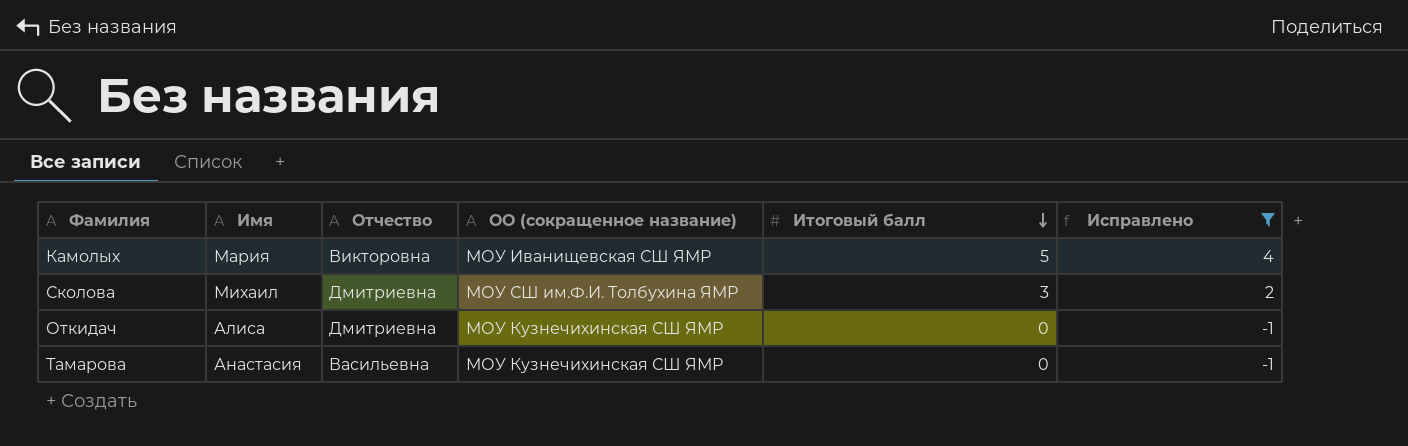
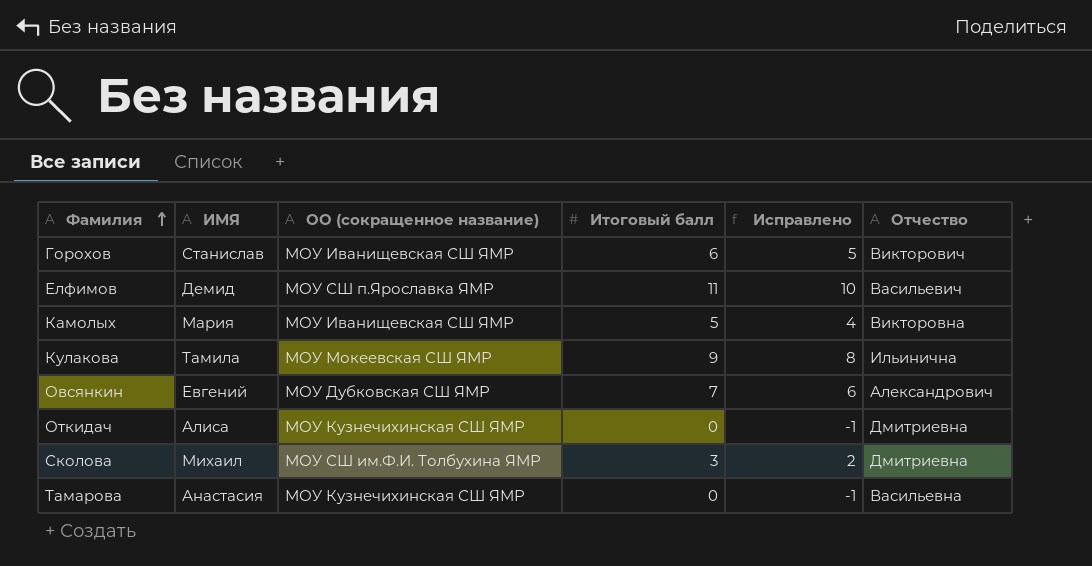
filter: Исправлено <= 4 -> none
row order: Итоговый балл descending -> Фамилия ascending
column name: Имя -> ИМЯ
column Отчество | position: 3 -> 6

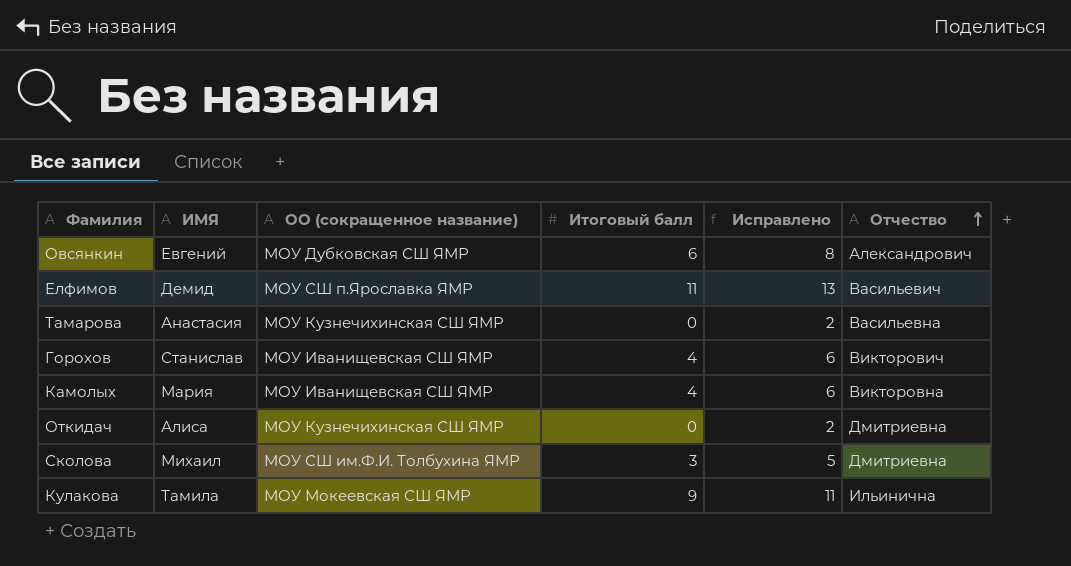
row order: Фамилия ascending -> Отчество ascending
column Исправлено | formula: [Итоговый балл] - 1 -> [Итоговый балл] + 2
Овсянкин | Итоговый балл: 7 -> 6
Горохов | Итоговый балл: 6 -> 4
Камолых | Итоговый балл: 5 -> 4

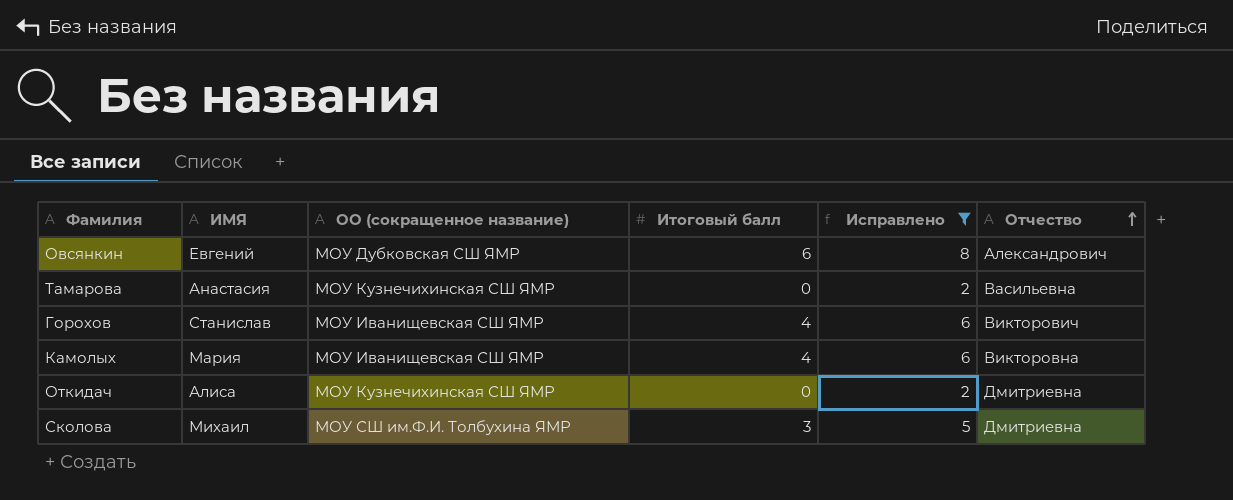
filter: none -> Исправлено <= 8

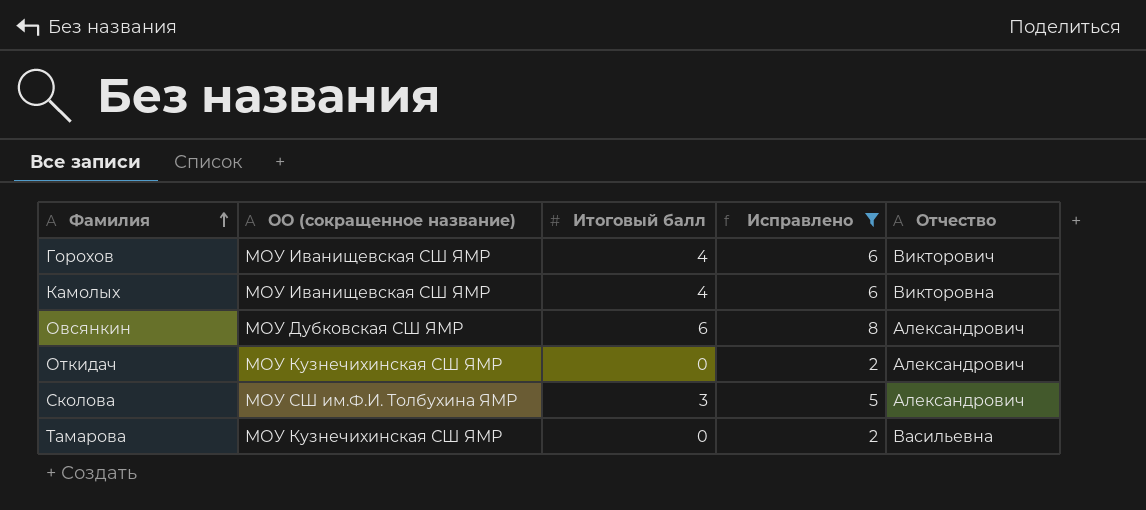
row order: Отчество ascending -> Фамилия ascending
column ИМЯ | position: 2 -> none
Откидач | Отчество: Дмитриевна -> Александрович
Сколова | Отчество: Дмитриевна -> Александрович

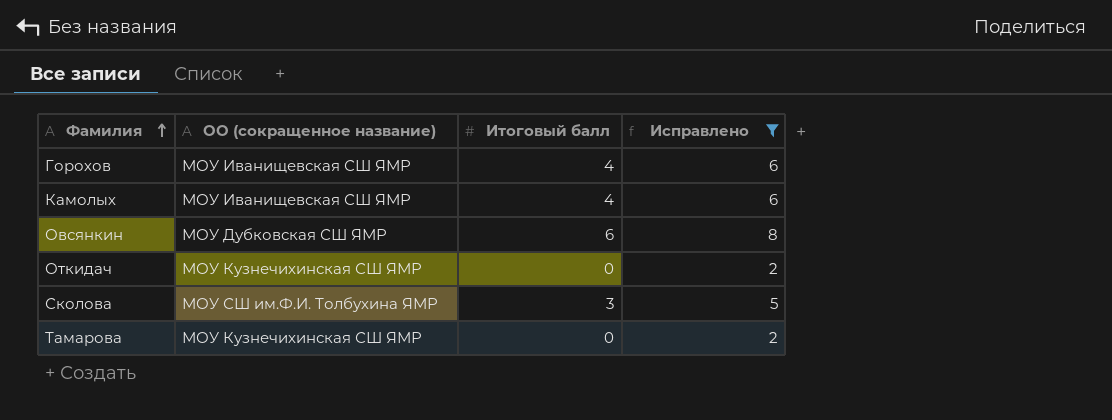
column Отчество | position: 5 -> none

